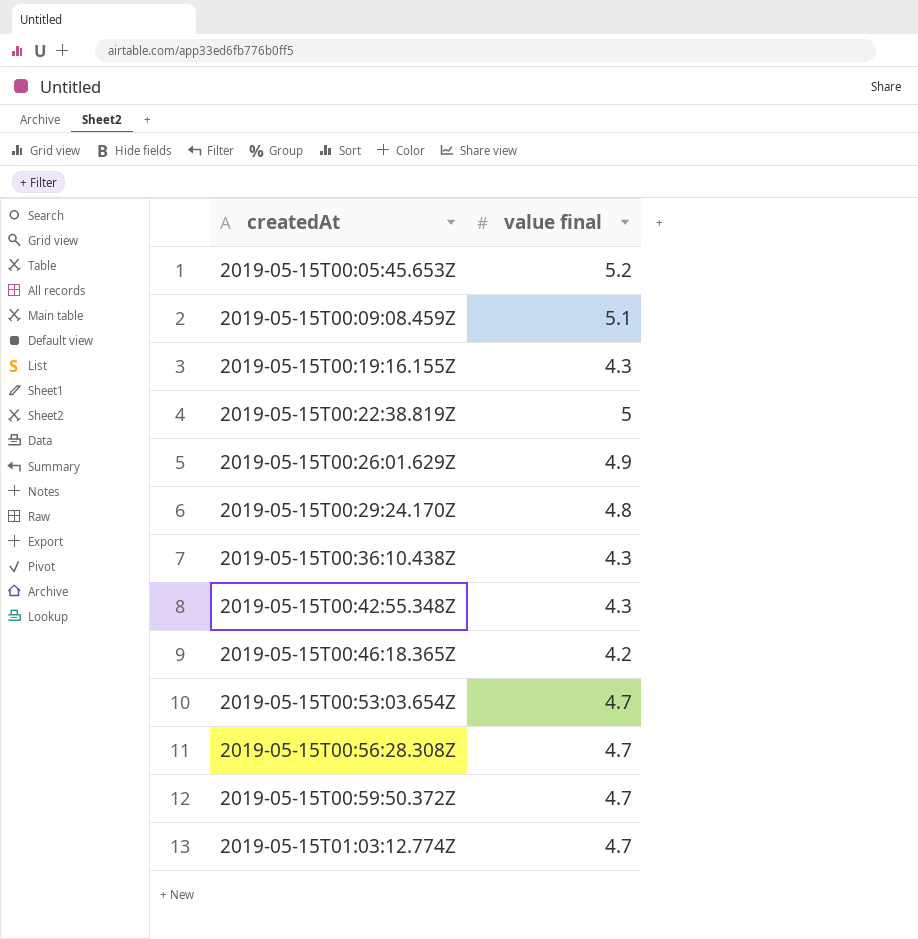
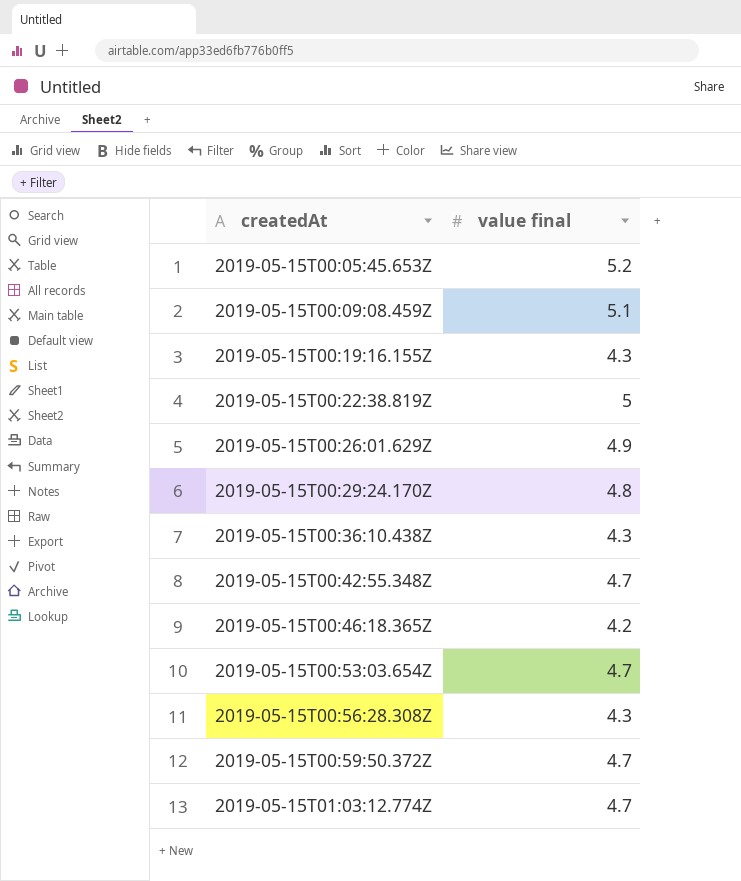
2019-05-15T00:42:55.348Z | value final: 4.3 -> 4.7
2019-05-15T00:56:28.308Z | value final: 4.7 -> 4.3

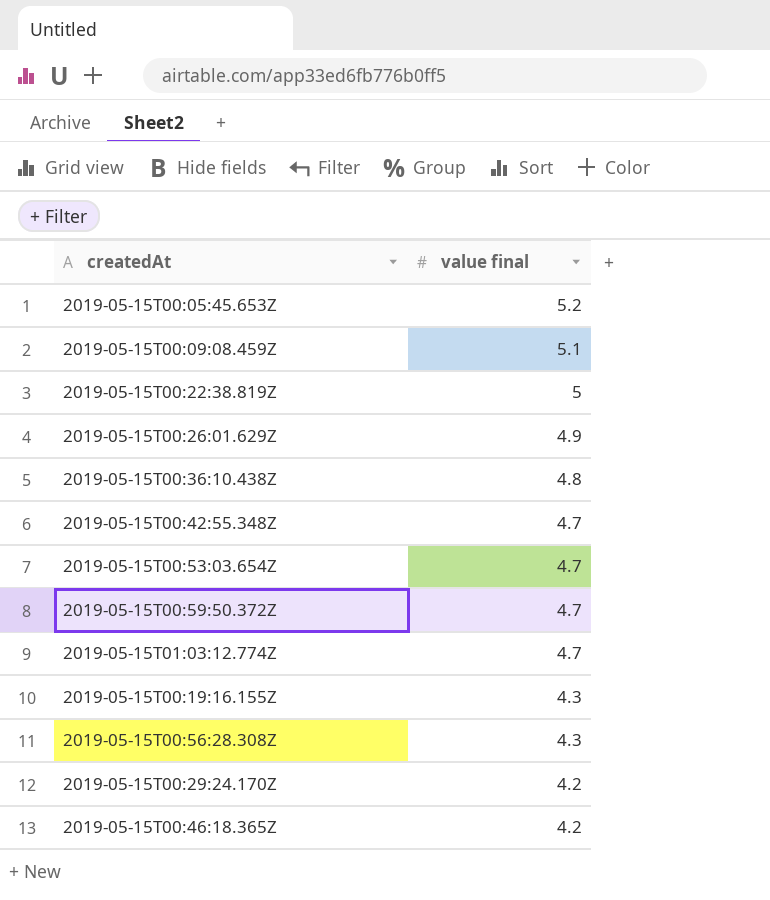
row order: createdAt ascending -> value final descending
2019-05-15T00:36:10.438Z | value final: 4.3 -> 4.8
2019-05-15T00:29:24.170Z | value final: 4.8 -> 4.2

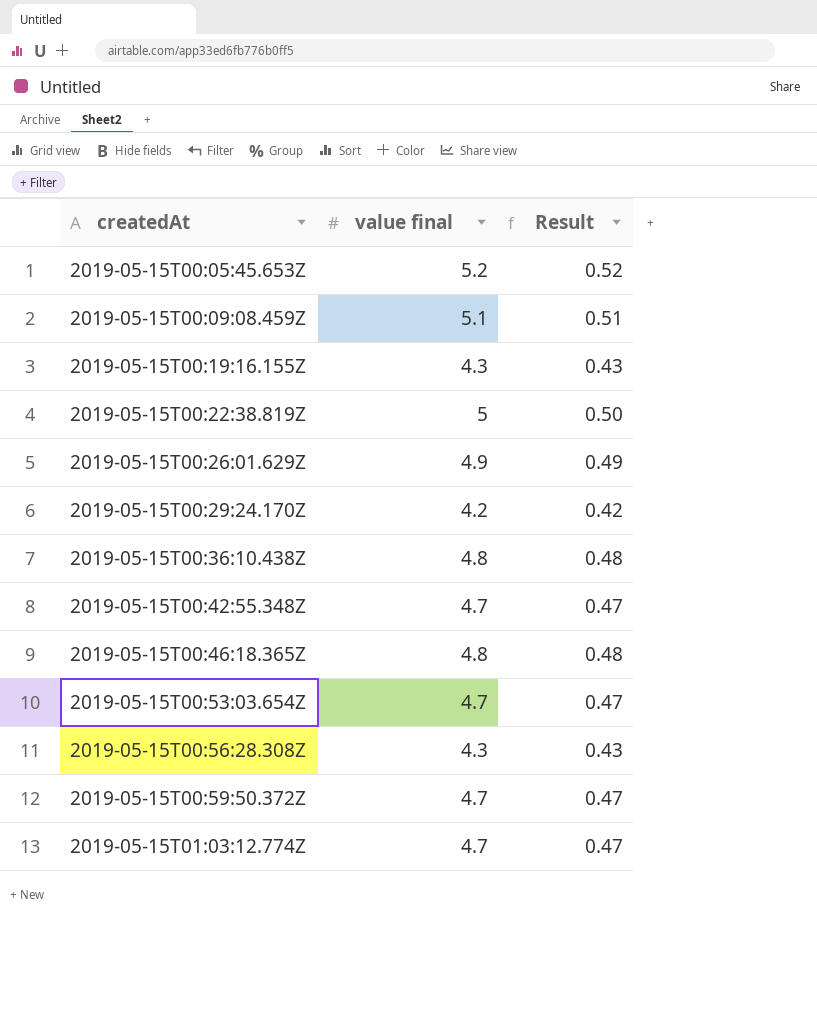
row order: value final descending -> createdAt ascending
column Result | formula: none -> [value final] * 0.1
2019-05-15T00:46:18.365Z | value final: 4.2 -> 4.8

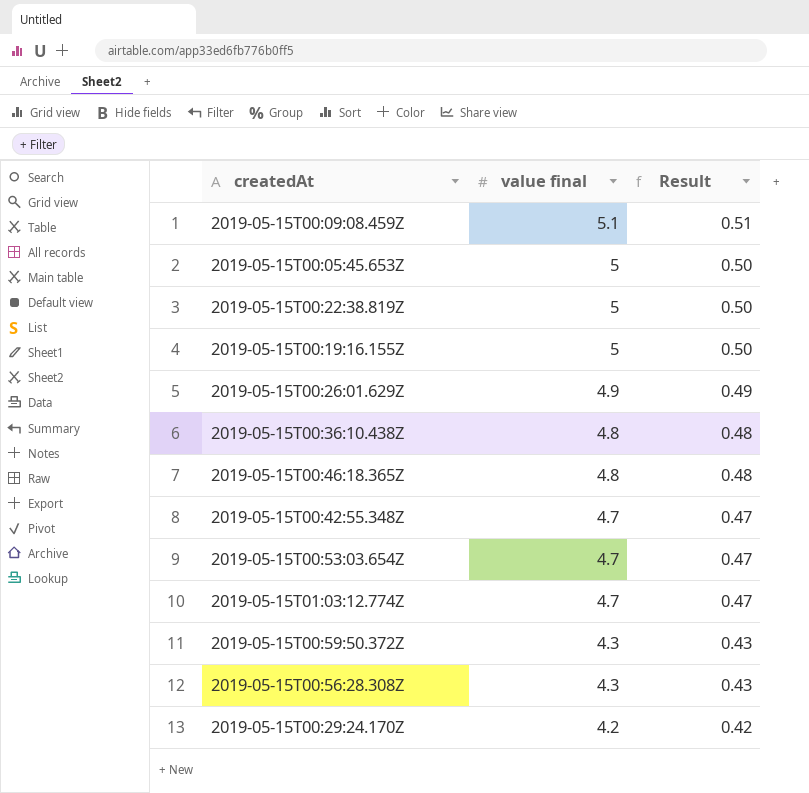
row order: createdAt ascending -> value final descending
2019-05-15T00:05:45.653Z | value final: 5.2 -> 5
2019-05-15T00:05:45.653Z | Result: 0.52 -> 0.50
2019-05-15T00:19:16.155Z | value final: 4.3 -> 5
2019-05-15T00:19:16.155Z | Result: 0.43 -> 0.50
2019-05-15T00:59:50.372Z | value final: 4.7 -> 4.3
2019-05-15T00:59:50.372Z | Result: 0.47 -> 0.43

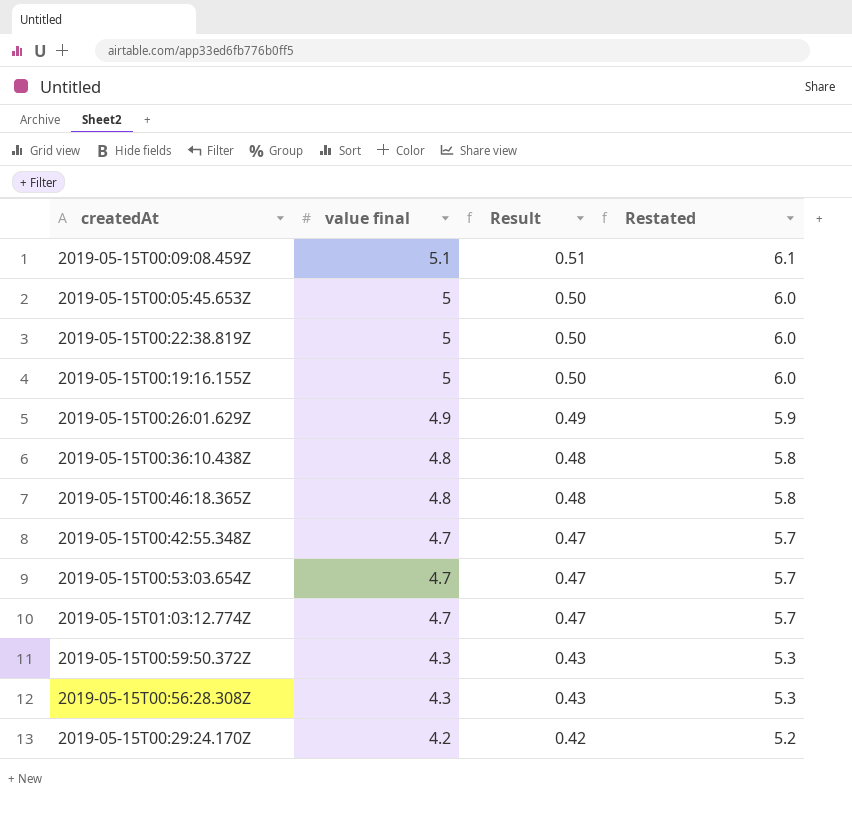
column Restated | formula: none -> [value final] + 1

